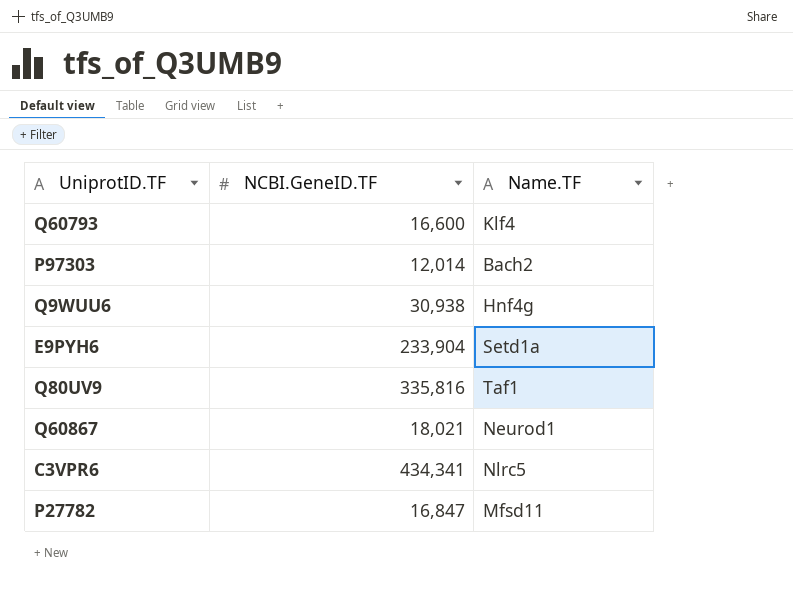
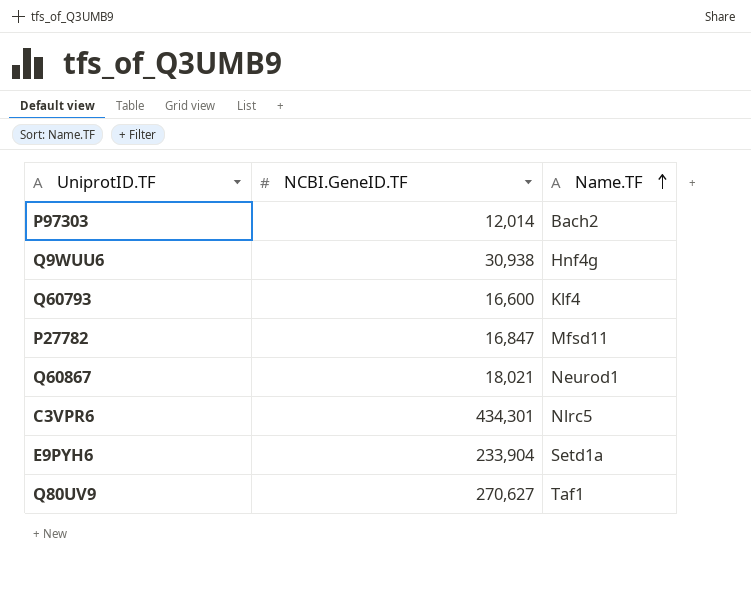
row order: none -> Name.TF ascending
C3VPR6 | NCBI.GeneID.TF: 434,341 -> 434,301
Q80UV9 | NCBI.GeneID.TF: 335,816 -> 270,627

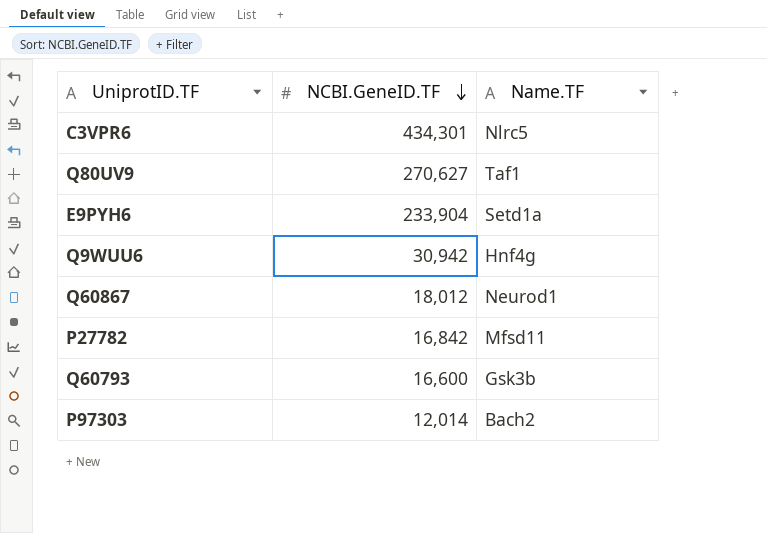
row order: Name.TF ascending -> NCBI.GeneID.TF descending
Q9WUU6 | NCBI.GeneID.TF: 30,938 -> 30,942
Q60867 | NCBI.GeneID.TF: 18,021 -> 18,012
P27782 | NCBI.GeneID.TF: 16,847 -> 16,842
Q60793 | Name.TF: Klf4 -> Gsk3b

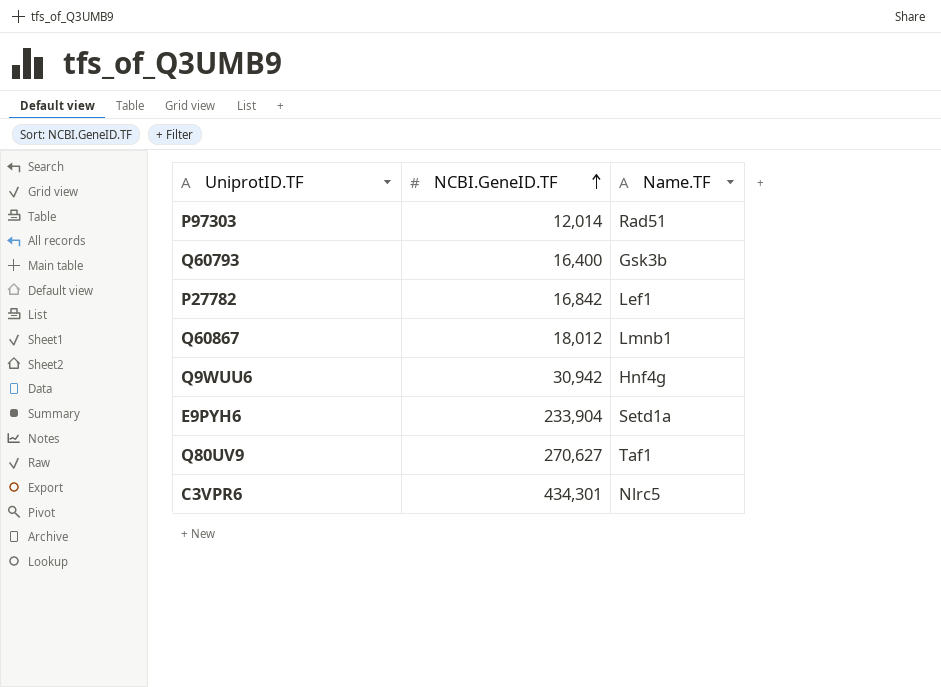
row order: NCBI.GeneID.TF descending -> NCBI.GeneID.TF ascending
P97303 | Name.TF: Bach2 -> Rad51
Q60793 | NCBI.GeneID.TF: 16,600 -> 16,400
P27782 | Name.TF: Mfsd11 -> Lef1
Q60867 | Name.TF: Neurod1 -> Lmnb1

